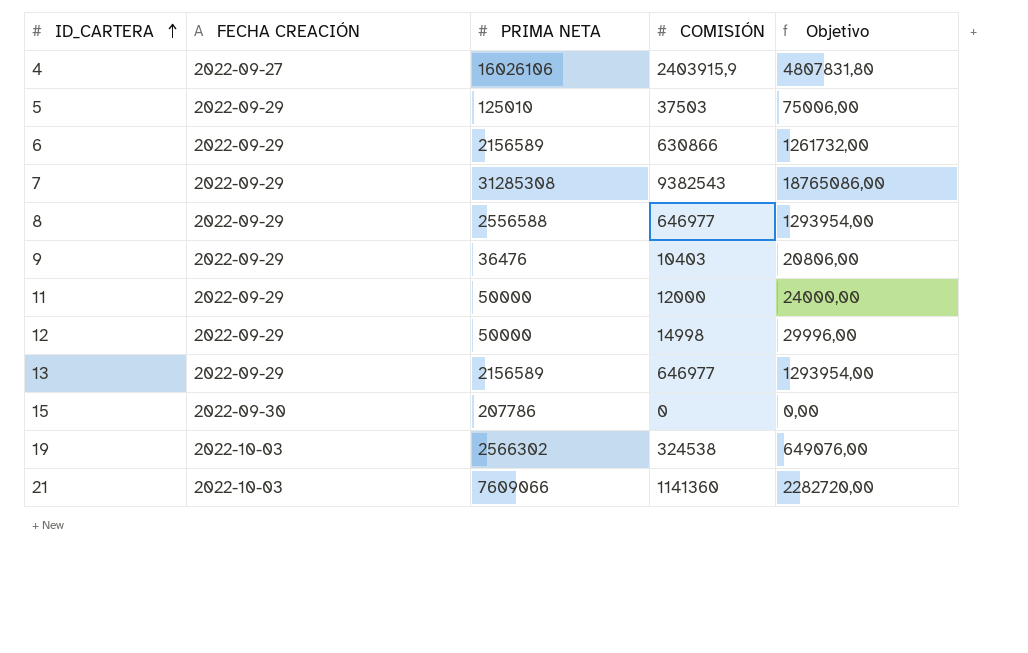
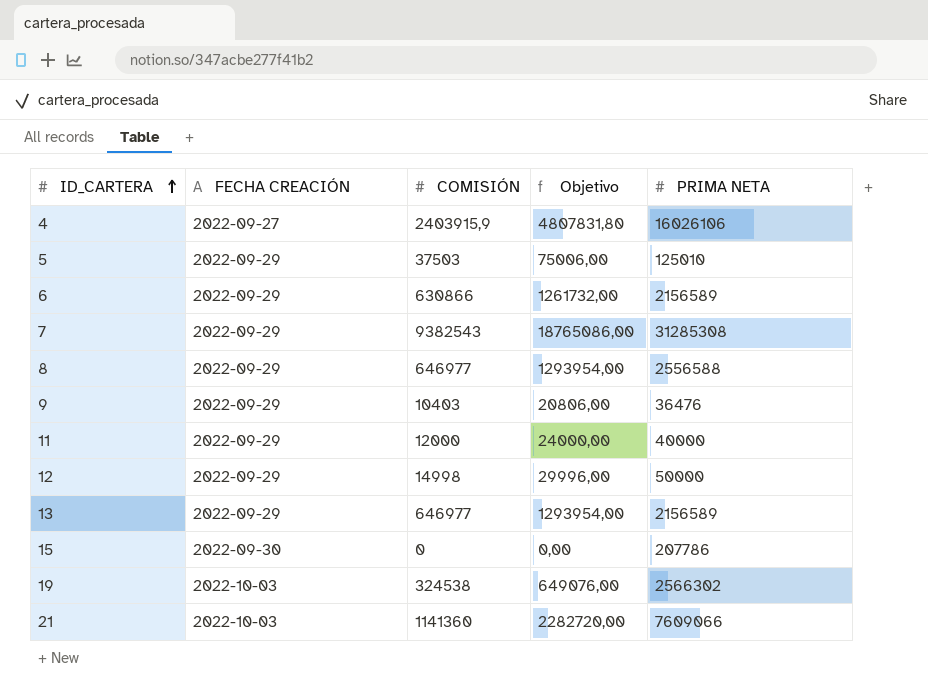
column PRIMA NETA | position: 3 -> 5
11 | PRIMA NETA: 50000 -> 40000

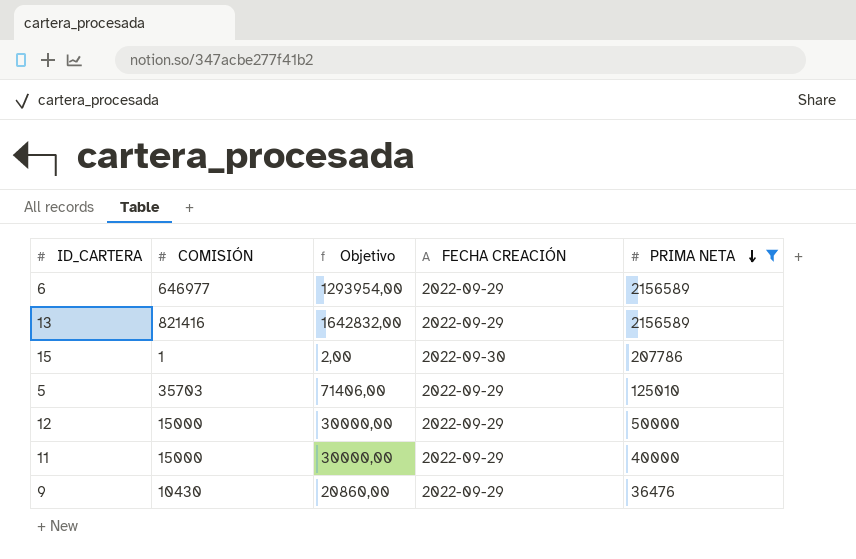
filter: none -> PRIMA NETA <= 2156589
row order: ID_CARTERA ascending -> PRIMA NETA descending
column FECHA CREACIÓN | position: 2 -> 4
6 | COMISIÓN: 630866 -> 646977
6 | Objetivo: 1261732,00 -> 1293954,00
13 | COMISIÓN: 646977 -> 821416
13 | Objetivo: 1293954,00 -> 1642832,00
15 | COMISIÓN: 0 -> 1
15 | Objetivo: 0,00 -> 2,00
5 | COMISIÓN: 37503 -> 35703
5 | Objetivo: 75006,00 -> 71406,00
12 | COMISIÓN: 14998 -> 15000
12 | Objetivo: 29996,00 -> 30000,00
11 | COMISIÓN: 12000 -> 15000
11 | Objetivo: 24000,00 -> 30000,00
9 | COMISIÓN: 10403 -> 10430
9 | Objetivo: 20806,00 -> 20860,00

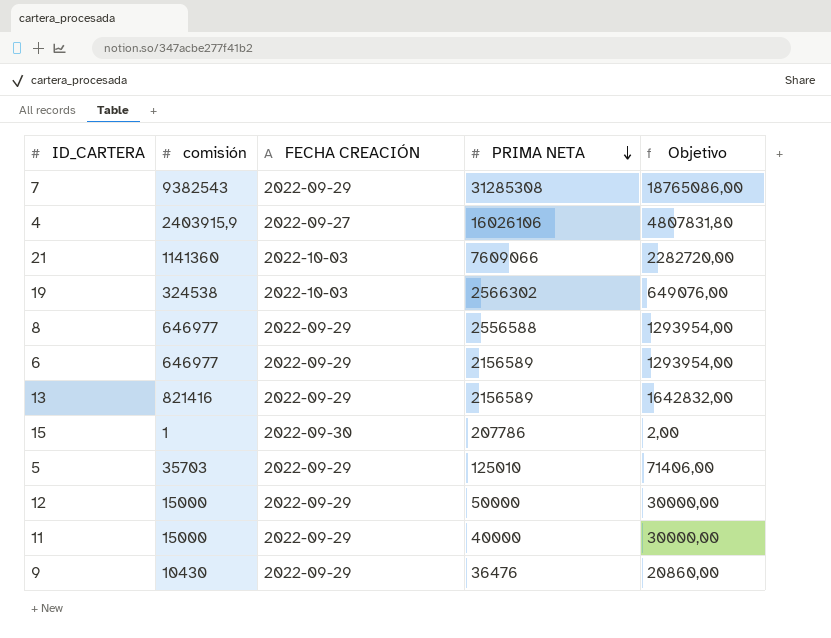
filter: PRIMA NETA <= 2156589 -> none
column name: COMISIÓN -> comisión
column Objetivo | position: 3 -> 5

